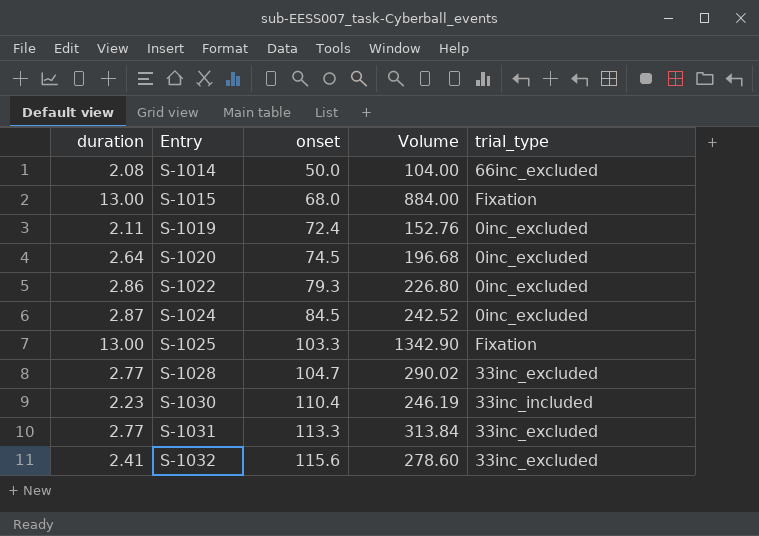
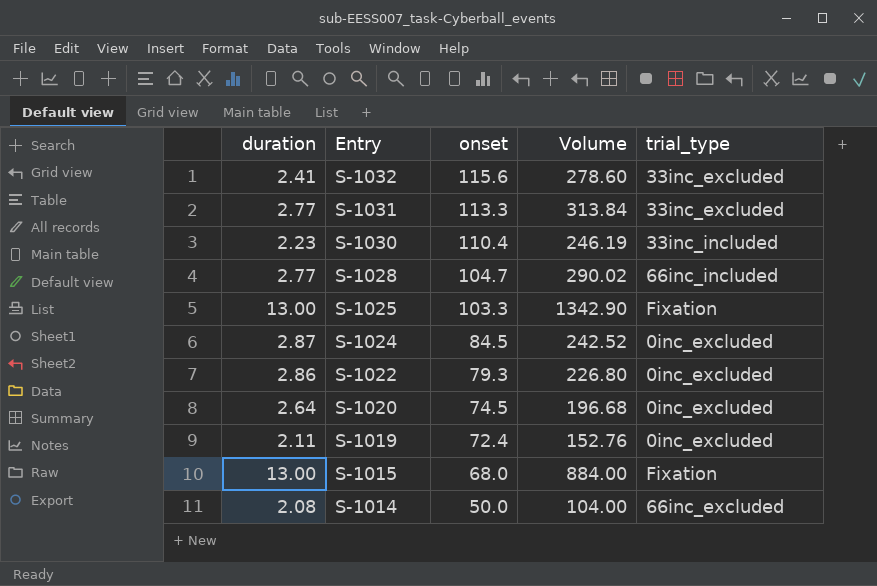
row order: Entry ascending -> Entry descending
S-1028 | trial_type: 33inc_excluded -> 66inc_included

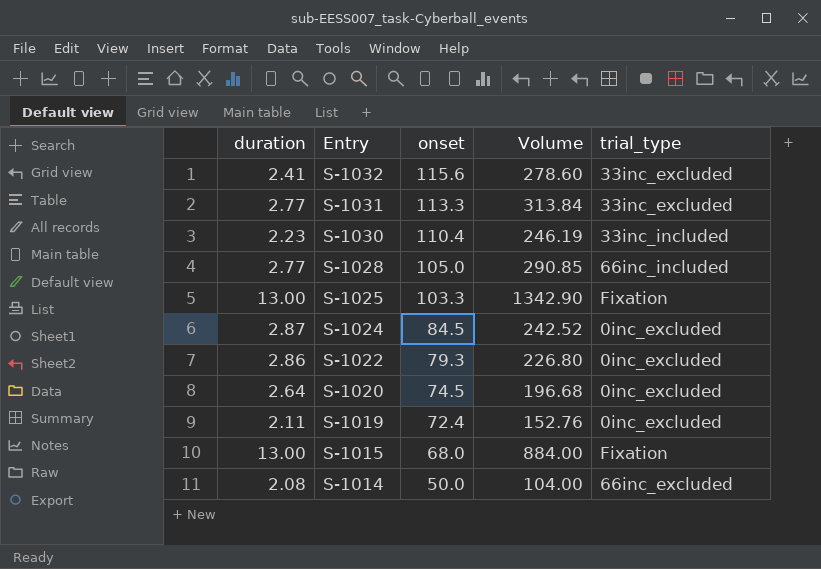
S-1028 | onset: 104.7 -> 105.0
S-1028 | Volume: 290.02 -> 290.85

